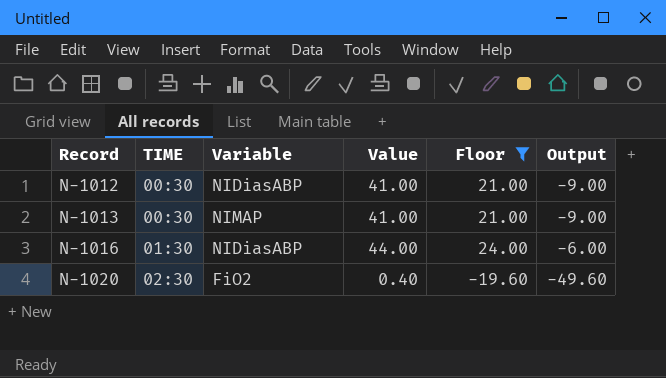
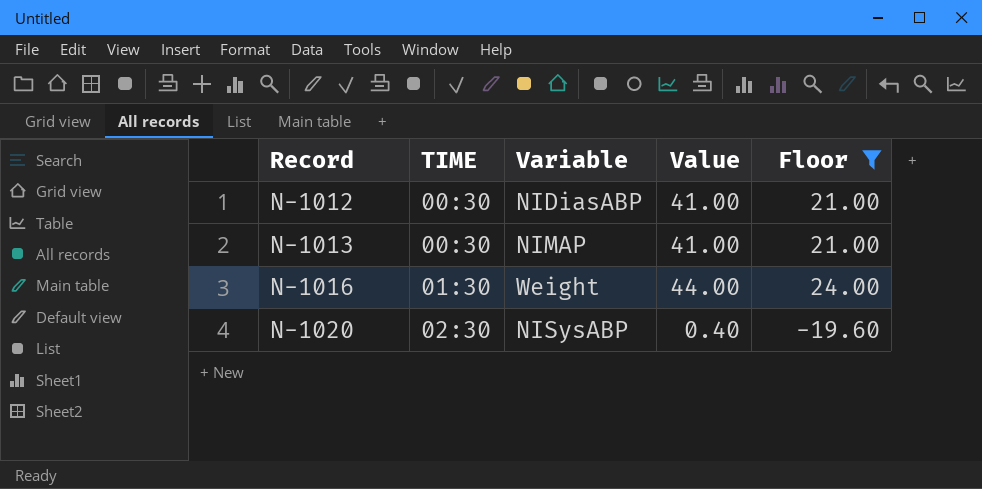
column Output | formula: [Value] - 50 -> none
N-1016 | Variable: NIDiasABP -> Weight
N-1020 | Variable: FiO2 -> NISysABP

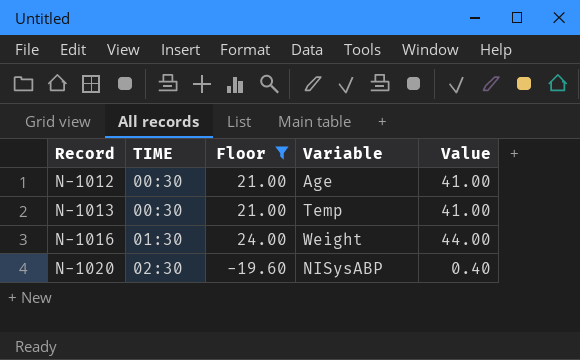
column Floor | position: 5 -> 3
N-1012 | Variable: NIDiasABP -> Age
N-1013 | Variable: NIMAP -> Temp

